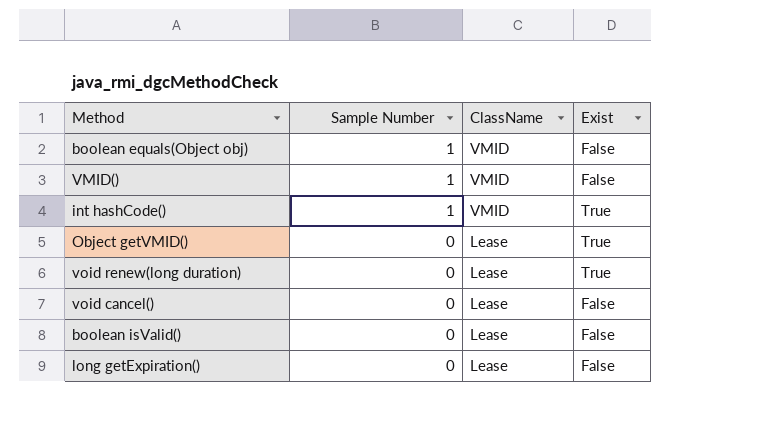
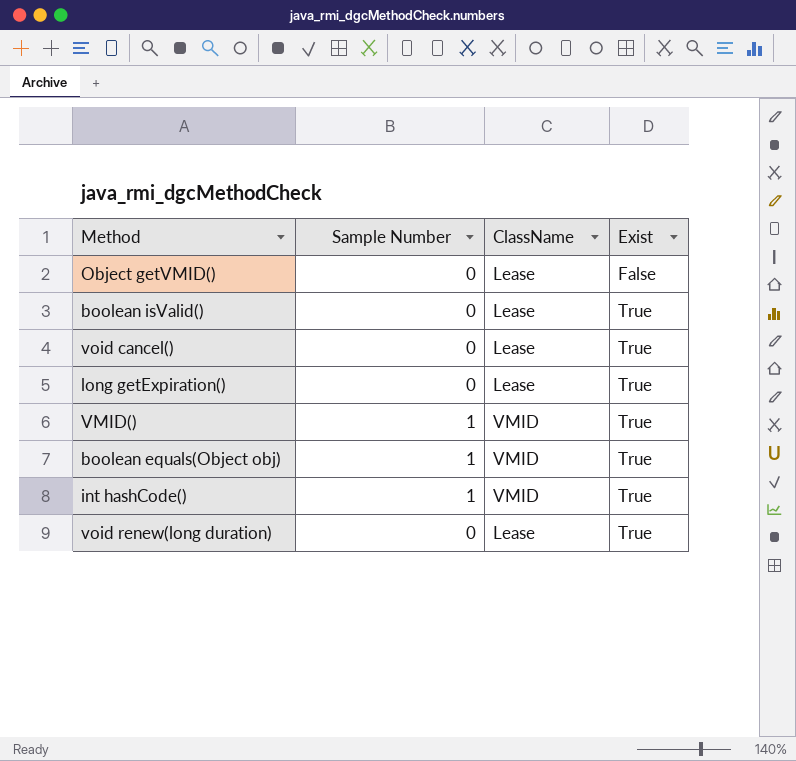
row order: Sample Number descending -> Exist ascending
Object getVMID() | Exist: True -> False
boolean isValid() | Exist: False -> True
void cancel() | Exist: False -> True
long getExpiration() | Exist: False -> True
VMID() | Exist: False -> True
boolean equals(Object obj) | Exist: False -> True

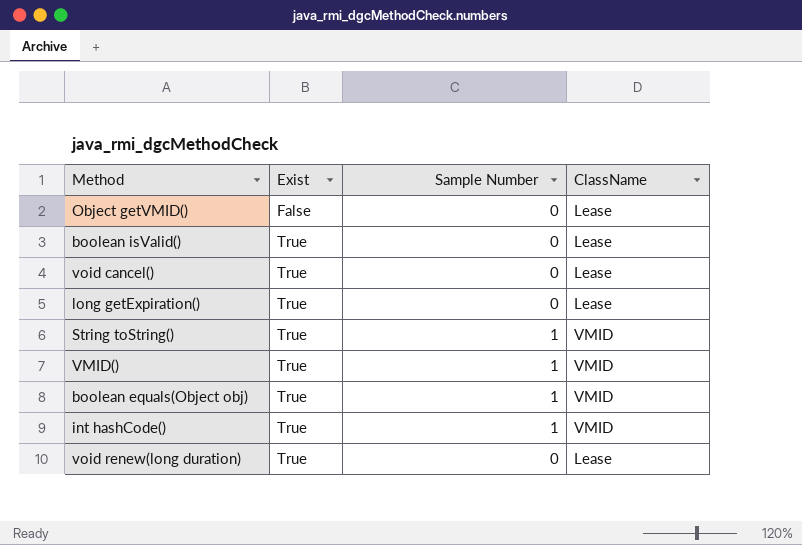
column Exist | position: 4 -> 2
row String toString(): none -> True | 1 | VMID

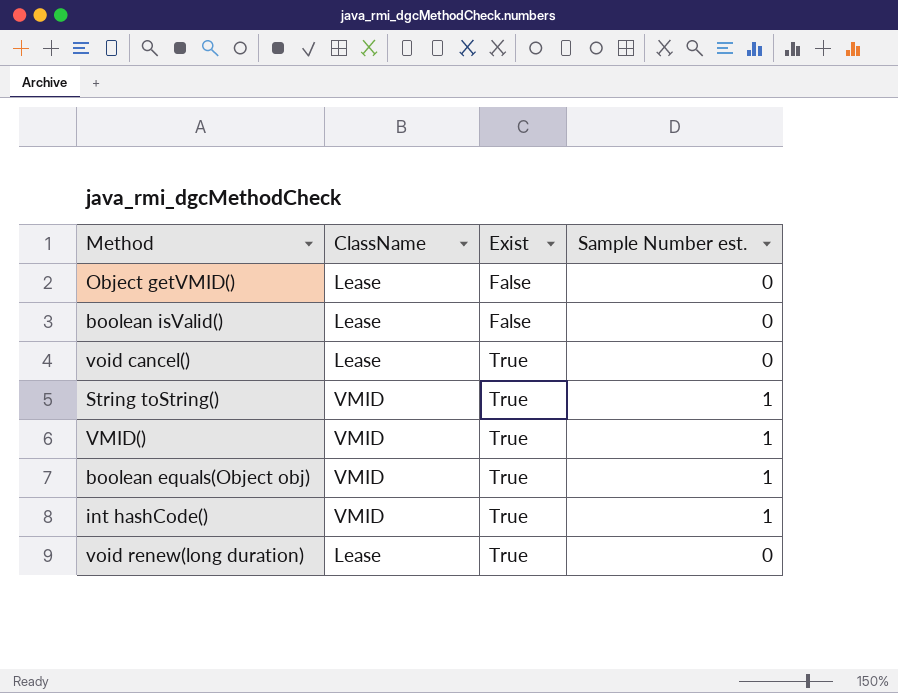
column ClassName | position: 4 -> 2
column name: Sample Number -> Sample Number est.
row long getExpiration(): True | 0 | Lease -> none
boolean isValid() | Exist: True -> False

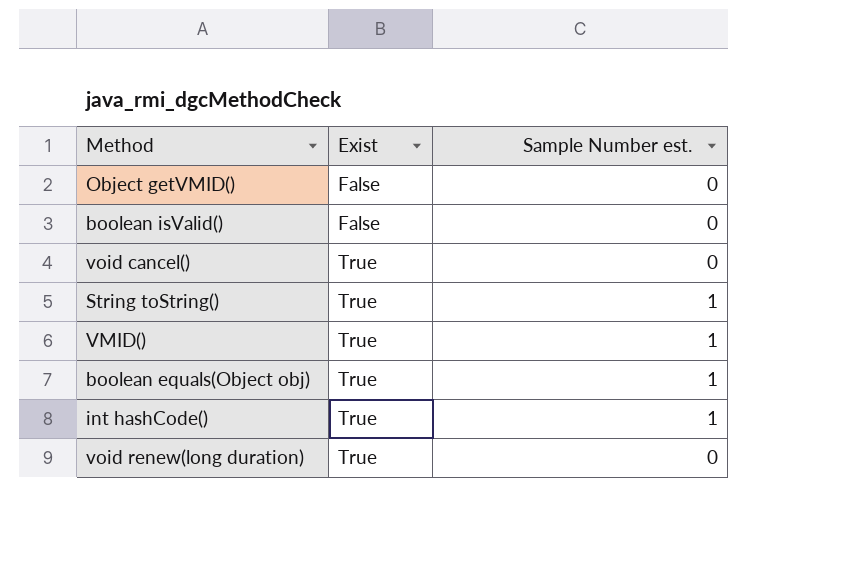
column ClassName | position: 2 -> none

